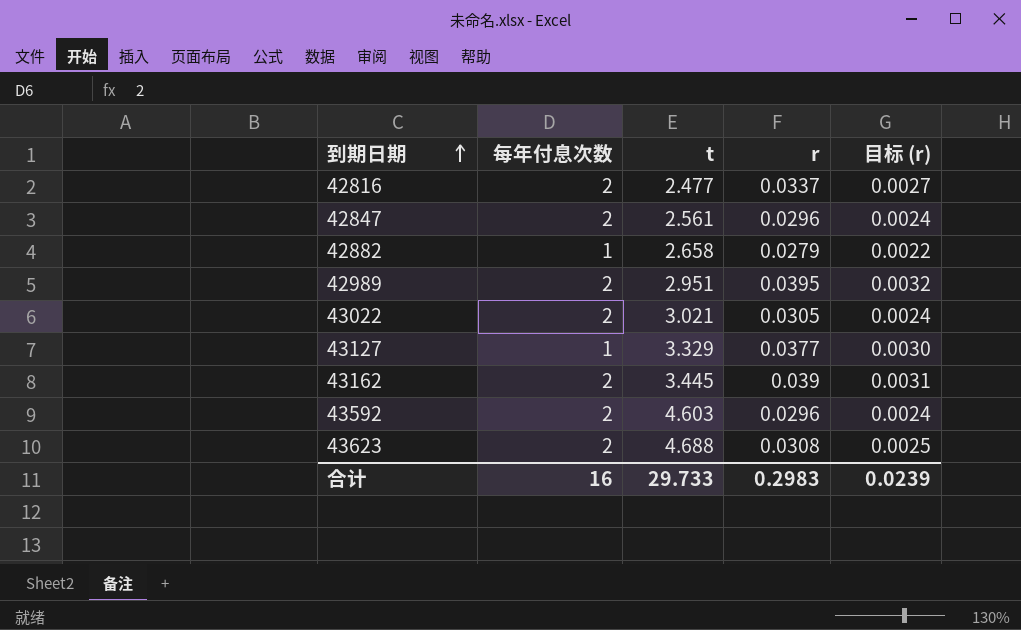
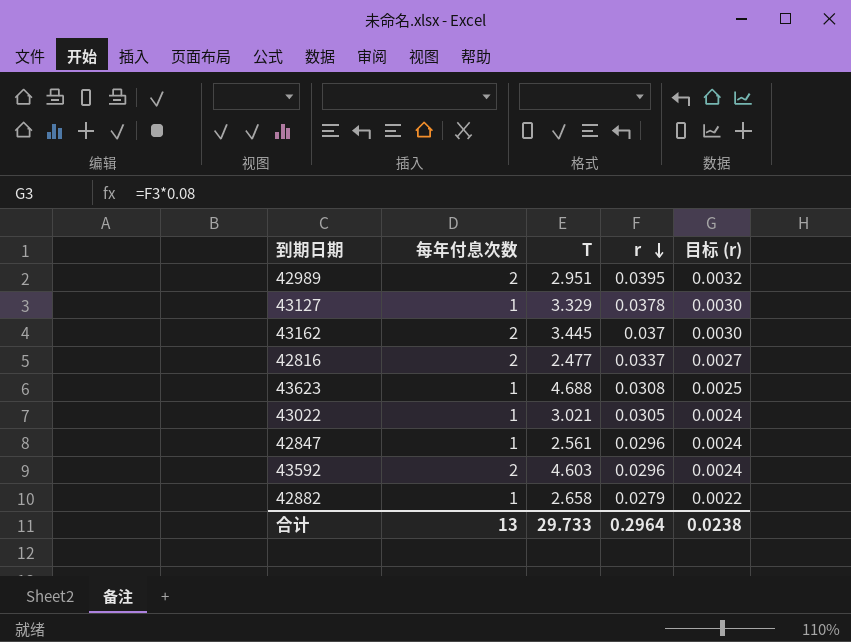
row order: 到期日期 ascending -> r descending
column name: t -> T
43127 | r: 0.0377 -> 0.0378
43162 | r: 0.039 -> 0.037
43162 | 目标 (r): 0.0031 -> 0.0030
43623 | 每年付息次数: 2 -> 1
43022 | 每年付息次数: 2 -> 1
42847 | 每年付息次数: 2 -> 1
合计 | 每年付息次数: 16 -> 13
合计 | r: 0.2983 -> 0.2964
合计 | 目标 (r): 0.0239 -> 0.0238

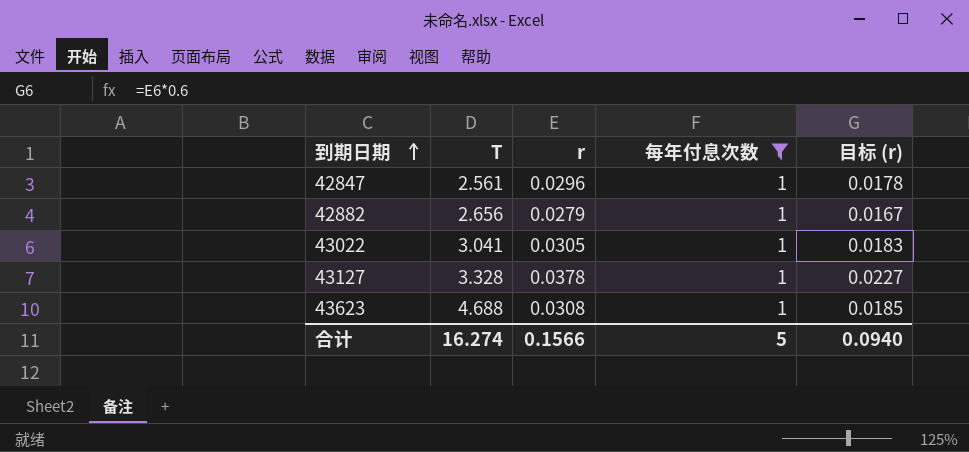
filter: none -> 每年付息次数 = 1
row order: r descending -> 到期日期 ascending
column 每年付息次数 | position: 2 -> 4
column 目标 (r) | formula: [r] * 0.08 -> [r] * 0.6
42882 | T: 2.658 -> 2.656
43022 | T: 3.021 -> 3.041
43127 | T: 3.329 -> 3.328
合计 | T: 29.733 -> 16.274
合计 | r: 0.2964 -> 0.1566
合计 | 每年付息次数: 13 -> 5
合计 | 目标 (r): 0.0238 -> 0.0940

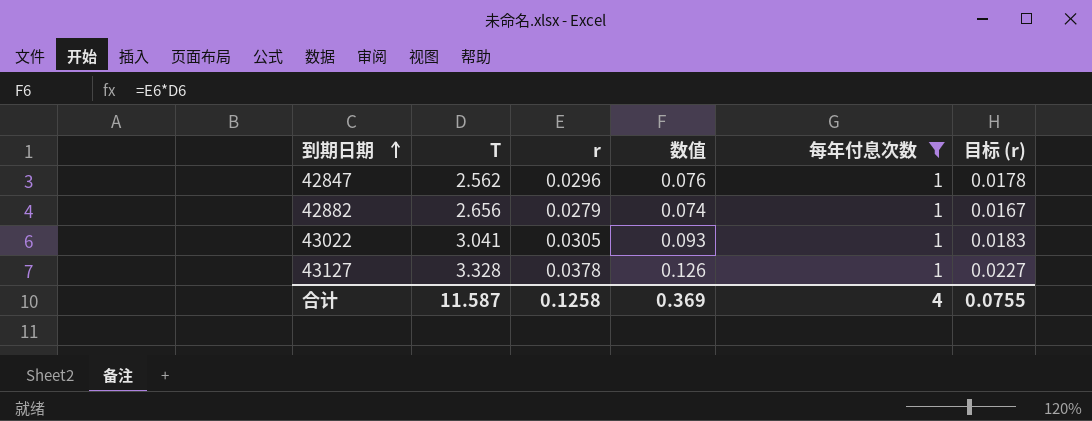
column 数值 | formula: none -> [T] * [r]
row 43623: 4.688 | 0.0308 | 1 | 0.0185 -> none
42847 | T: 2.561 -> 2.562
合计 | T: 16.274 -> 11.587
合计 | r: 0.1566 -> 0.1258
合计 | 每年付息次数: 5 -> 4
合计 | 目标 (r): 0.0940 -> 0.0755

